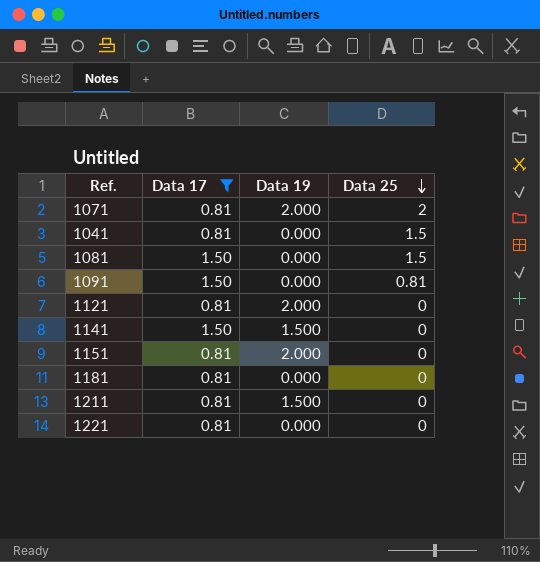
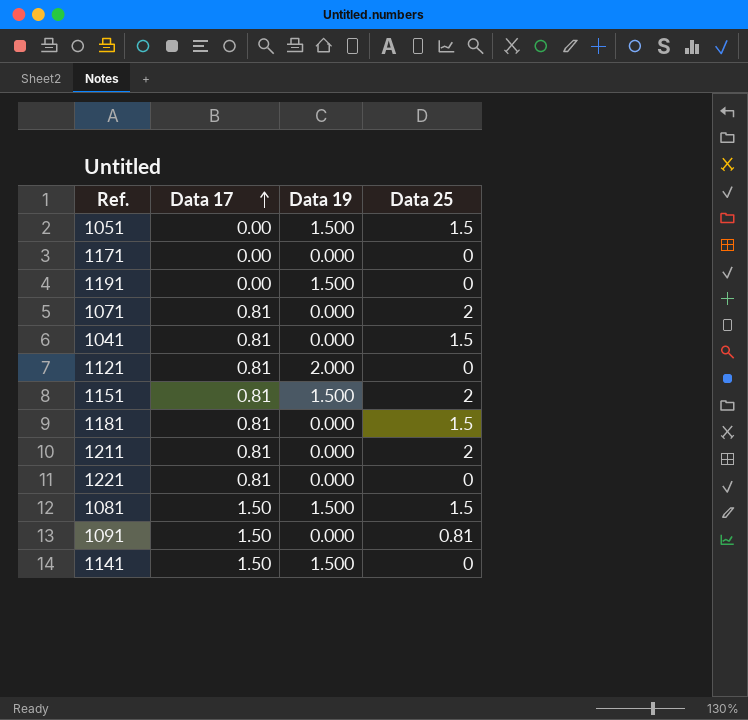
filter: Data 17 != 0.00 -> none
row order: Data 25 descending -> Data 17 ascending
1071 | Data 19: 2.000 -> 0.000
1151 | Data 19: 2.000 -> 1.500
1151 | Data 25: 0 -> 2
1181 | Data 25: 0 -> 1.5
1211 | Data 19: 1.500 -> 0.000
1211 | Data 25: 0 -> 2
1081 | Data 19: 0.000 -> 1.500

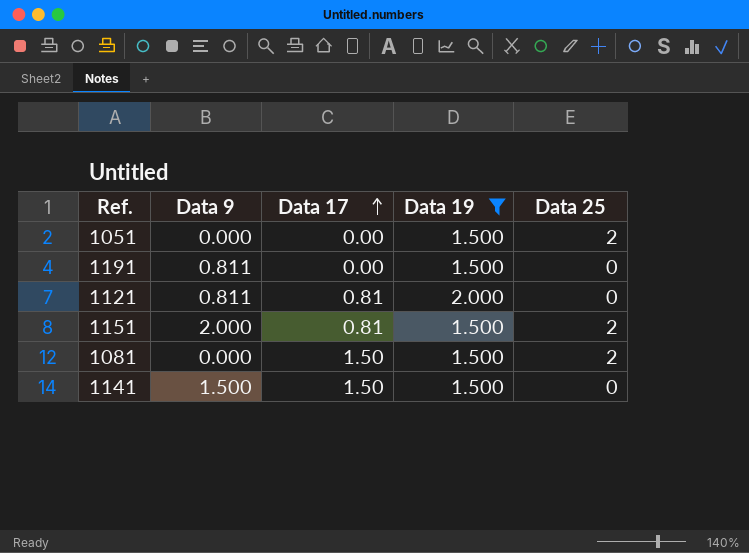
filter: none -> Data 19 != 0.000
column Data 9 | position: none -> 2
1051 | Data 25: 1.5 -> 2
1081 | Data 25: 1.5 -> 2

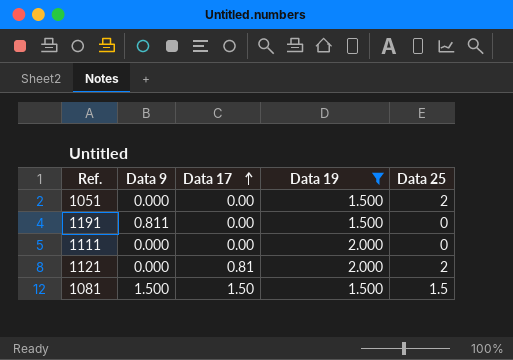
row 1151: 2.000 | 0.81 | 1.500 | 2 -> none
row 1141: 1.500 | 1.50 | 1.500 | 0 -> none
row 1111: none -> 0.000 | 0.00 | 2.000 | 0
1121 | Data 9: 0.811 -> 0.000
1121 | Data 25: 0 -> 2
1081 | Data 9: 0.000 -> 1.500
1081 | Data 25: 2 -> 1.5

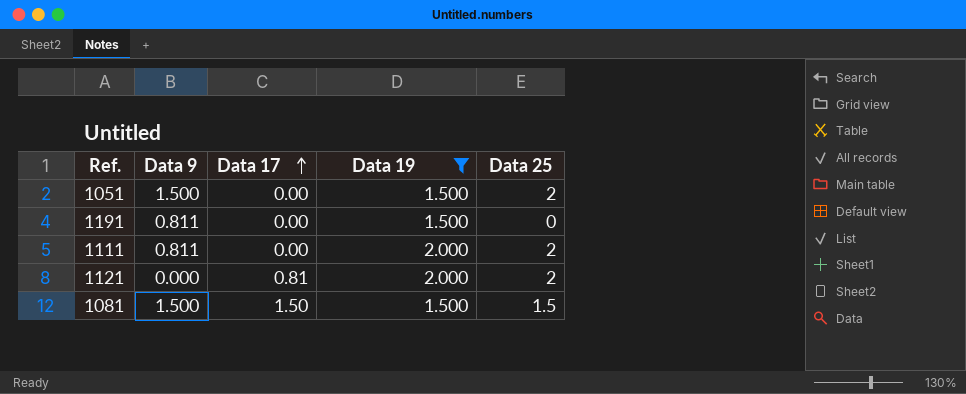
1051 | Data 9: 0.000 -> 1.500
1111 | Data 9: 0.000 -> 0.811
1111 | Data 25: 0 -> 2

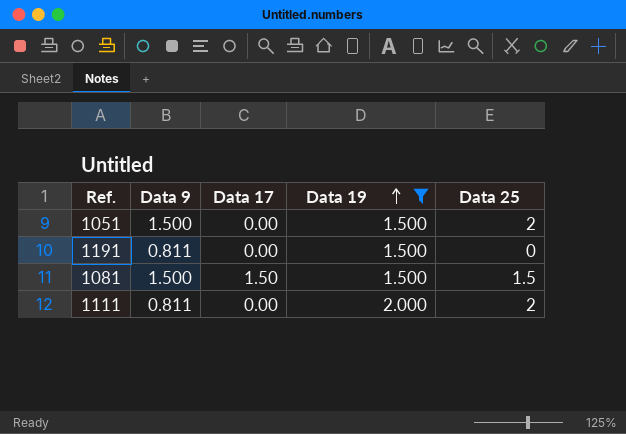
row order: Data 17 ascending -> Data 19 ascending
row 1121: 0.000 | 0.81 | 2.000 | 2 -> none

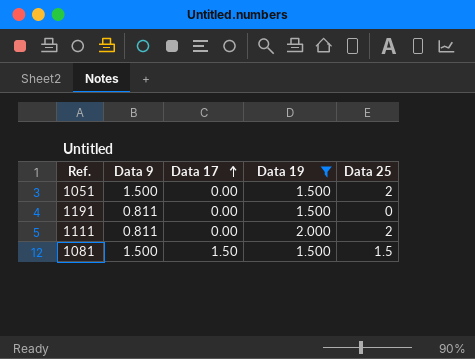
row order: Data 19 ascending -> Data 17 ascending

